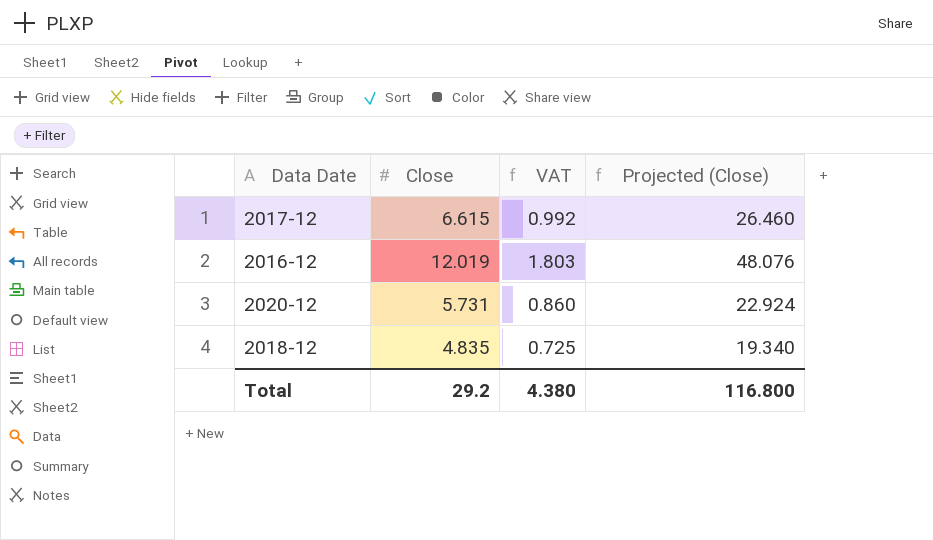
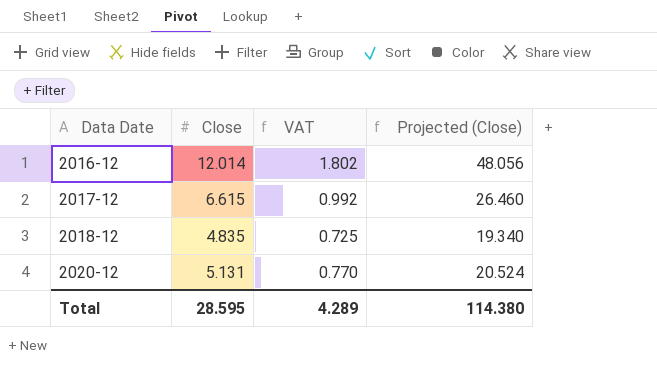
row order: none -> Data Date ascending
2016-12 | Close: 12.019 -> 12.014
2016-12 | VAT: 1.803 -> 1.802
2016-12 | Projected (Close): 48.076 -> 48.056
2020-12 | Close: 5.731 -> 5.131
2020-12 | VAT: 0.860 -> 0.770
2020-12 | Projected (Close): 22.924 -> 20.524
Total | Close: 29.2 -> 28.595
Total | VAT: 4.380 -> 4.289
Total | Projected (Close): 116.800 -> 114.380

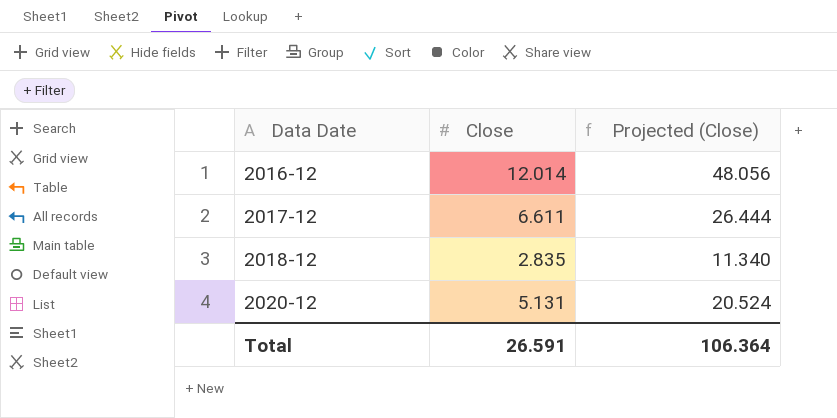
column VAT | formula: [Close] * 0.15 -> none
2017-12 | Close: 6.615 -> 6.611
2017-12 | Projected (Close): 26.460 -> 26.444
2018-12 | Close: 4.835 -> 2.835
2018-12 | Projected (Close): 19.340 -> 11.340
Total | Close: 28.595 -> 26.591
Total | Projected (Close): 114.380 -> 106.364

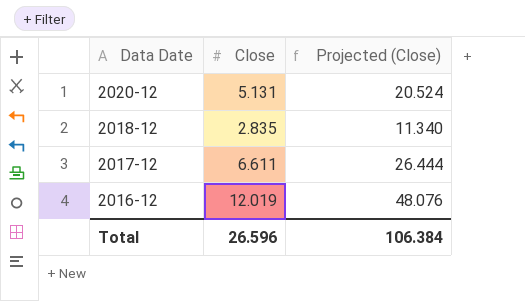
row order: Data Date ascending -> Data Date descending
2016-12 | Close: 12.014 -> 12.019
2016-12 | Projected (Close): 48.056 -> 48.076
Total | Close: 26.591 -> 26.596
Total | Projected (Close): 106.364 -> 106.384

